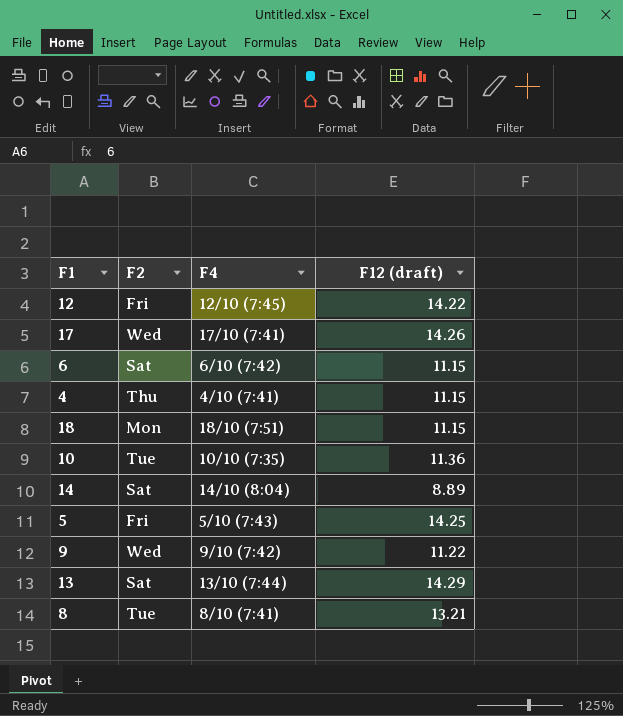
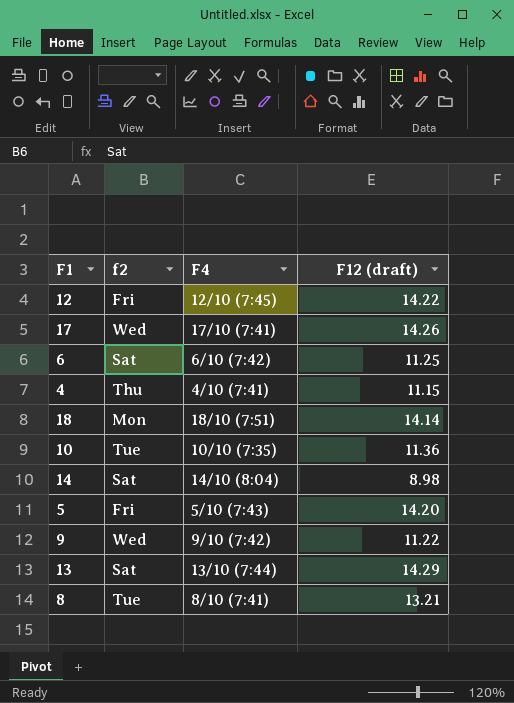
column name: F2 -> f2
6 | F12 (draft): 11.15 -> 11.25
18 | F12 (draft): 11.15 -> 14.14
14 | F12 (draft): 8.89 -> 8.98
5 | F12 (draft): 14.25 -> 14.20

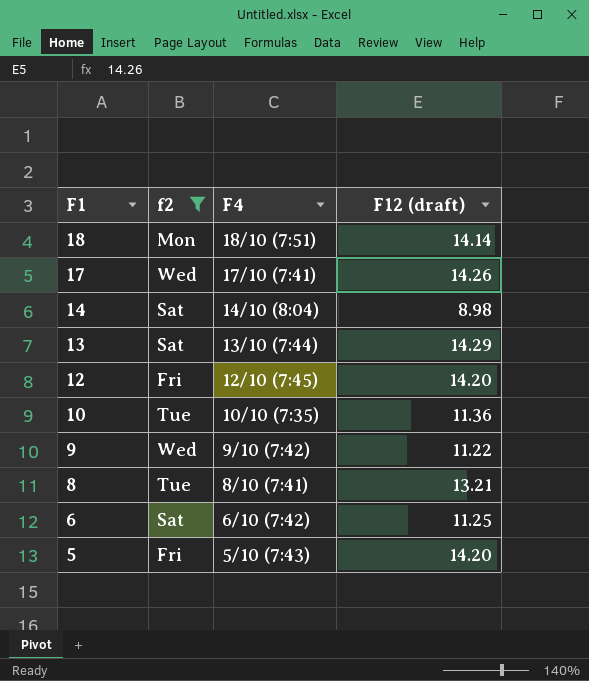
filter: none -> f2 != Thu
row order: none -> F1 descending
12 | F12 (draft): 14.22 -> 14.20

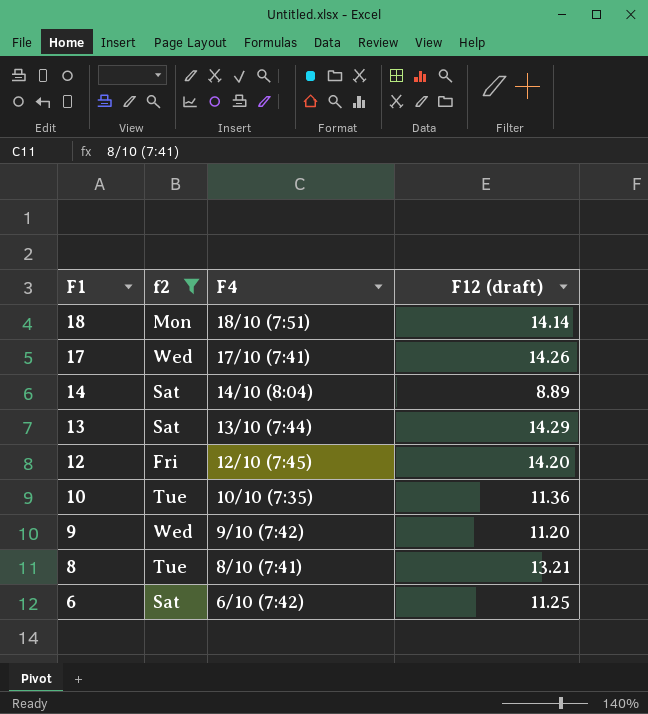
row 5: Fri | 5/10 (7:43) | 14.20 -> none
14 | F12 (draft): 8.98 -> 8.89
9 | F12 (draft): 11.22 -> 11.20

